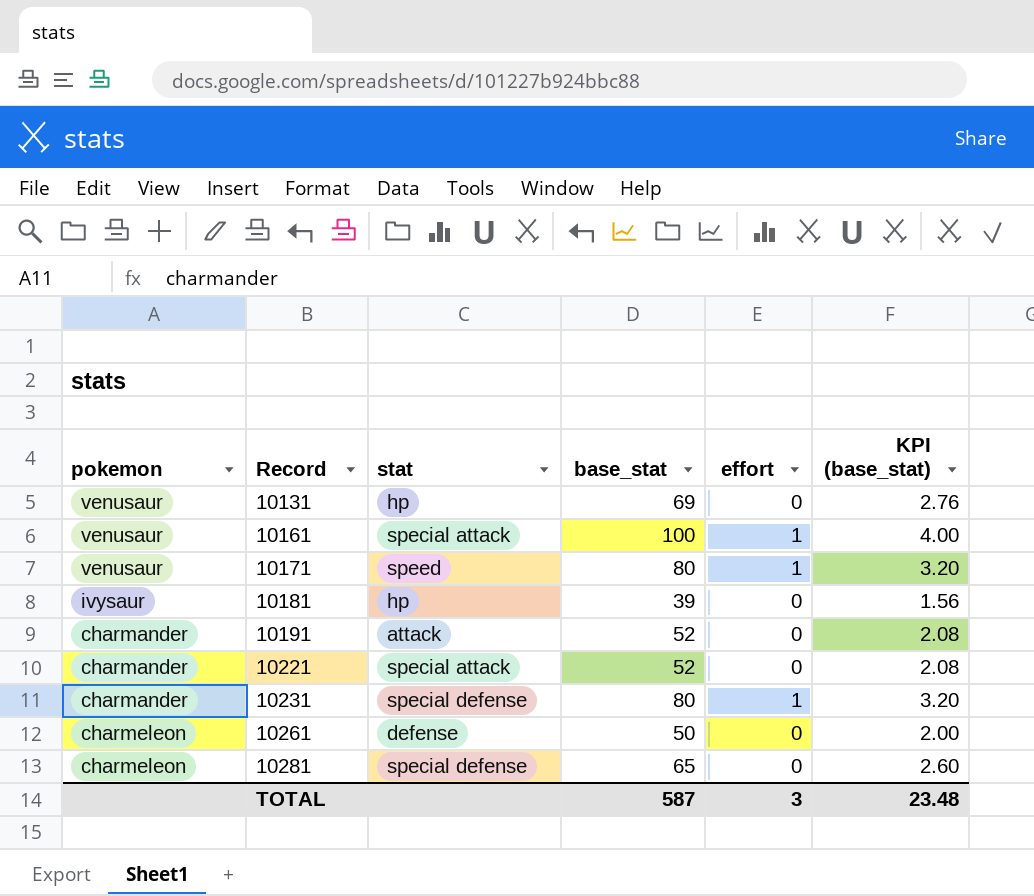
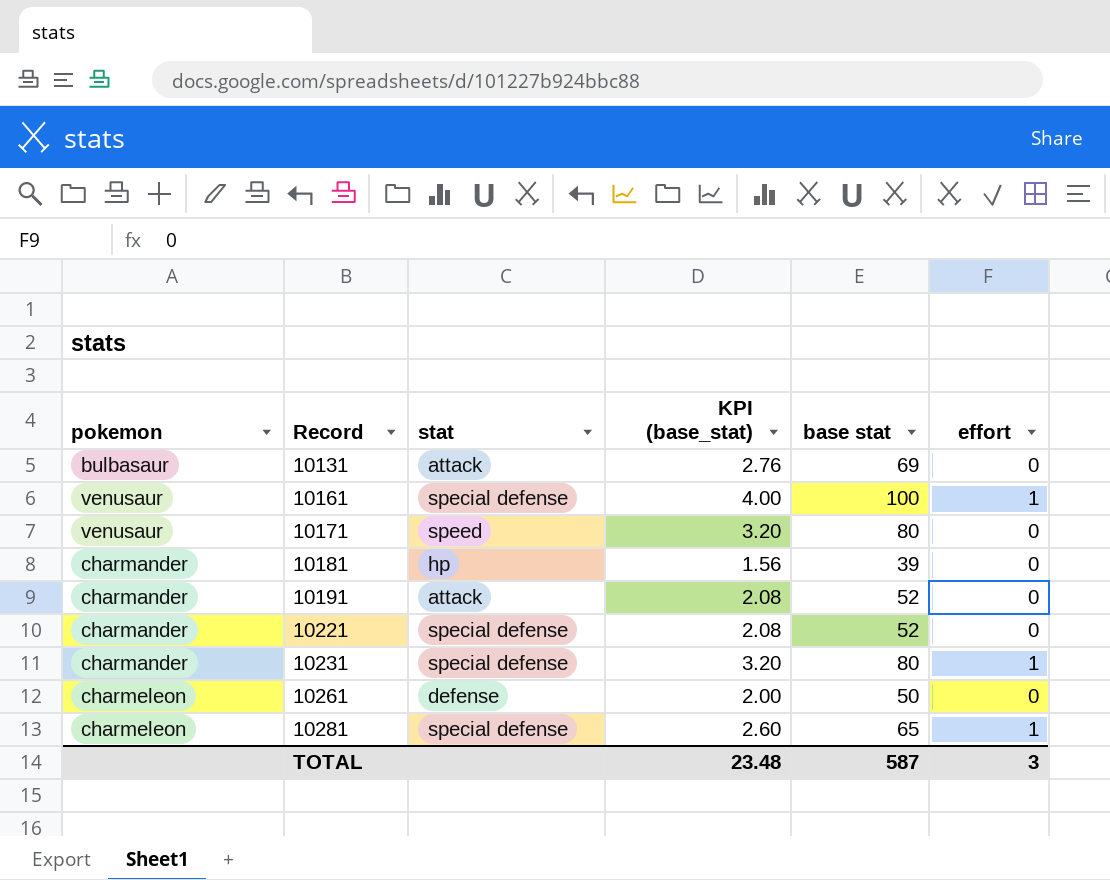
column KPI (base_stat) | position: 6 -> 4
column name: base_stat -> base stat
10131 | pokemon: venusaur -> bulbasaur
10131 | stat: hp -> attack
10161 | stat: special attack -> special defense
10171 | effort: 1 -> 0
10181 | pokemon: ivysaur -> charmander
10221 | stat: special attack -> special defense
10281 | effort: 0 -> 1

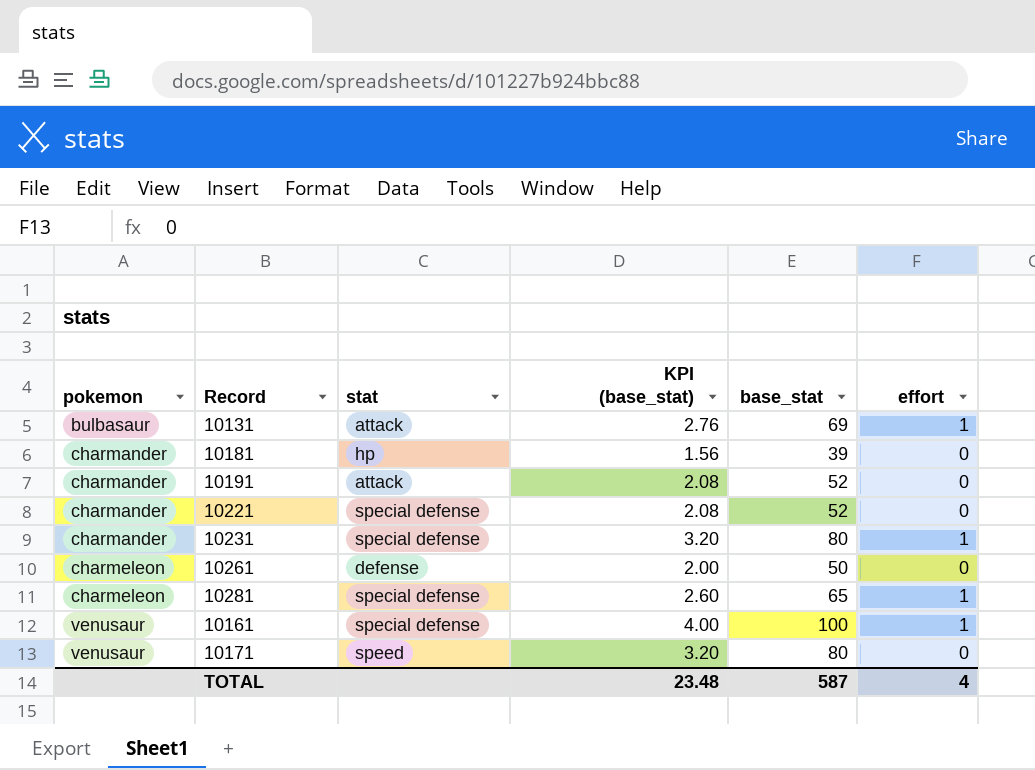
row order: Record ascending -> pokemon ascending
column name: base stat -> base_stat
10131 | effort: 0 -> 1
TOTAL | effort: 3 -> 4

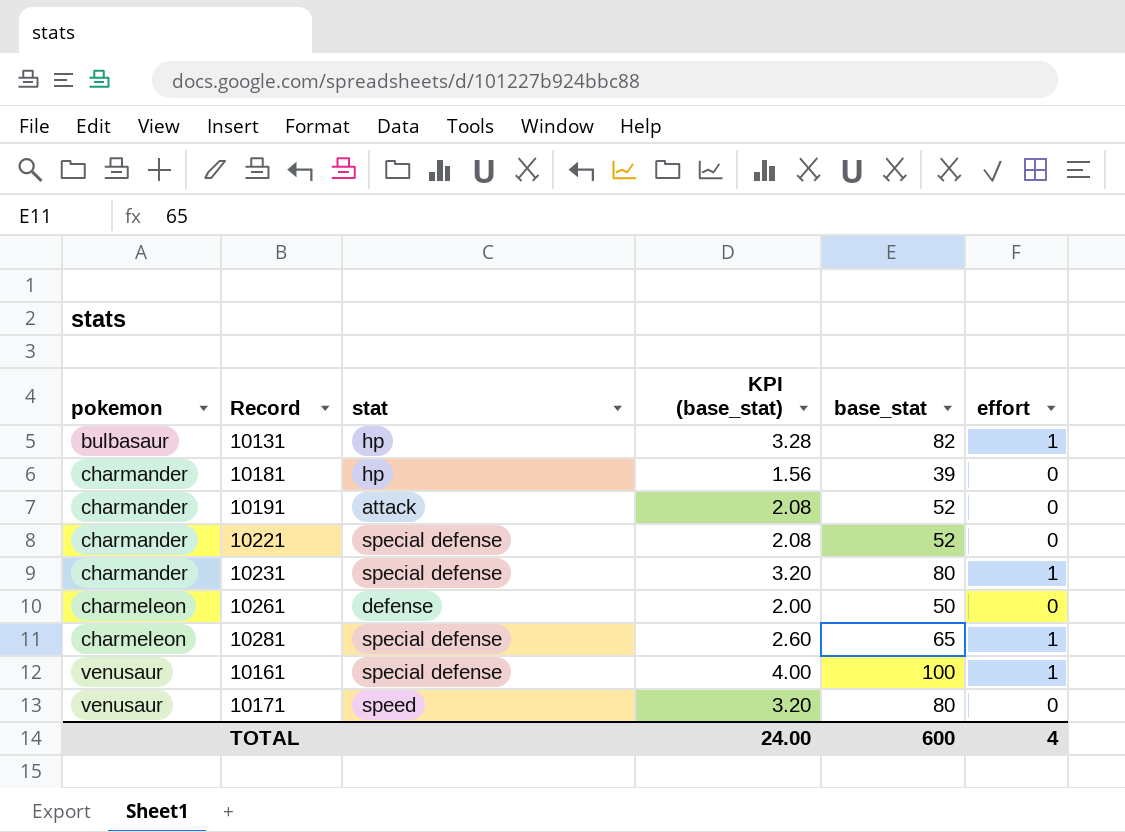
10131 | stat: attack -> hp
10131 | KPI (base_stat): 2.76 -> 3.28
10131 | base_stat: 69 -> 82
TOTAL | KPI (base_stat): 23.48 -> 24.00
TOTAL | base_stat: 587 -> 600

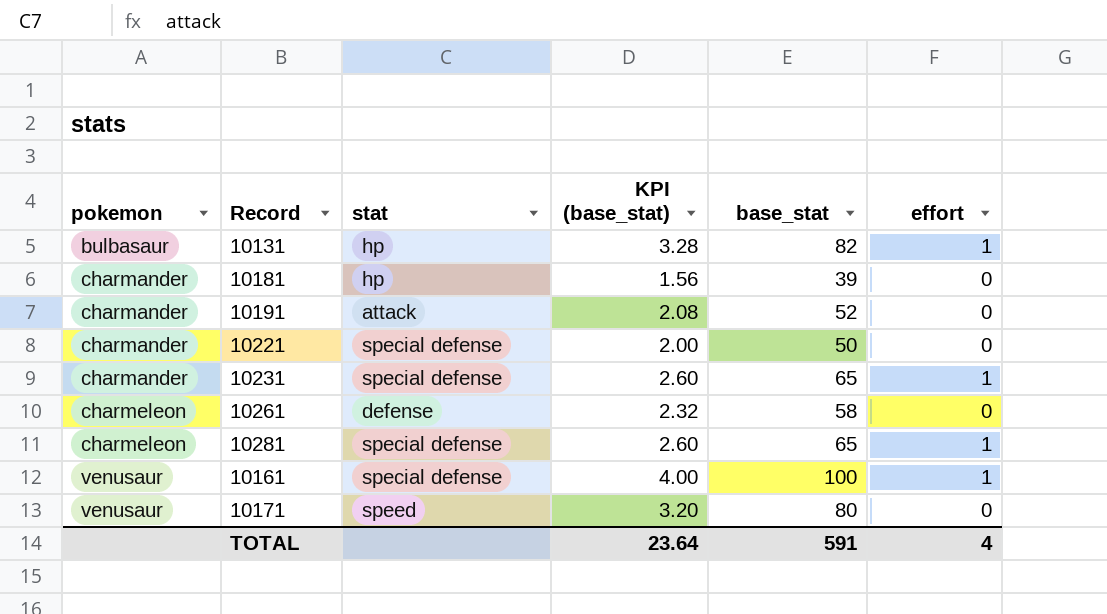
10221 | KPI (base_stat): 2.08 -> 2.00
10221 | base_stat: 52 -> 50
10231 | KPI (base_stat): 3.20 -> 2.60
10231 | base_stat: 80 -> 65
10261 | KPI (base_stat): 2.00 -> 2.32
10261 | base_stat: 50 -> 58
TOTAL | KPI (base_stat): 24.00 -> 23.64
TOTAL | base_stat: 600 -> 591

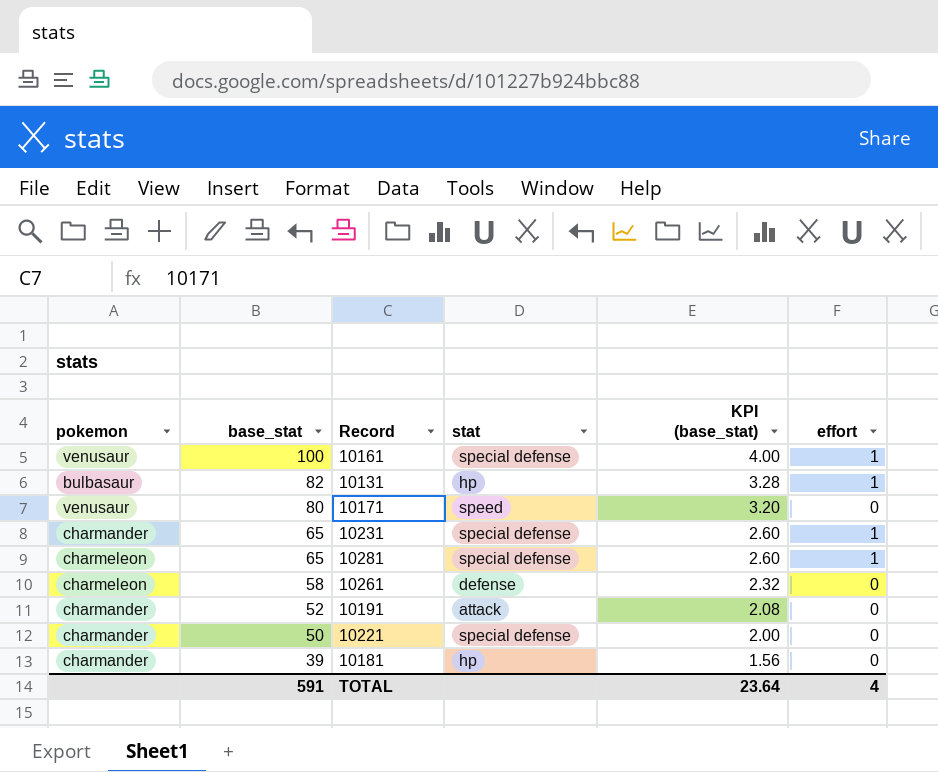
row order: pokemon ascending -> base_stat descending
column base_stat | position: 5 -> 2

